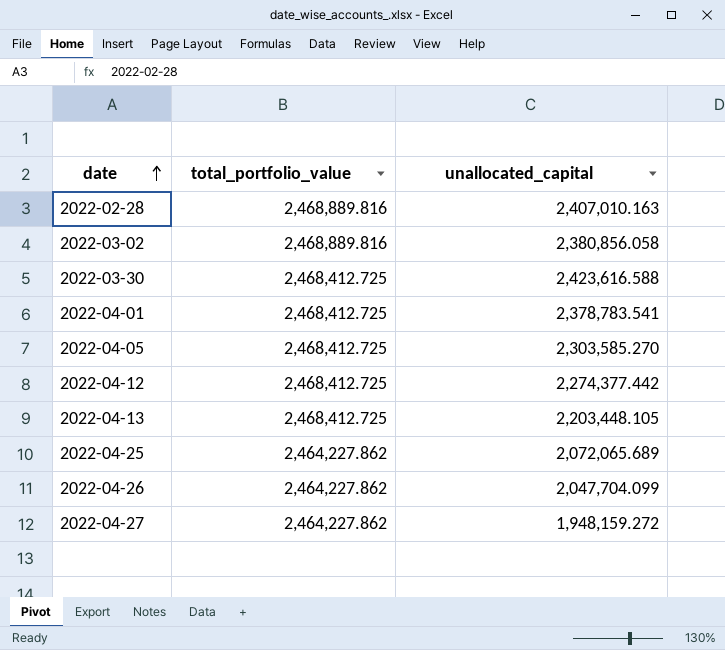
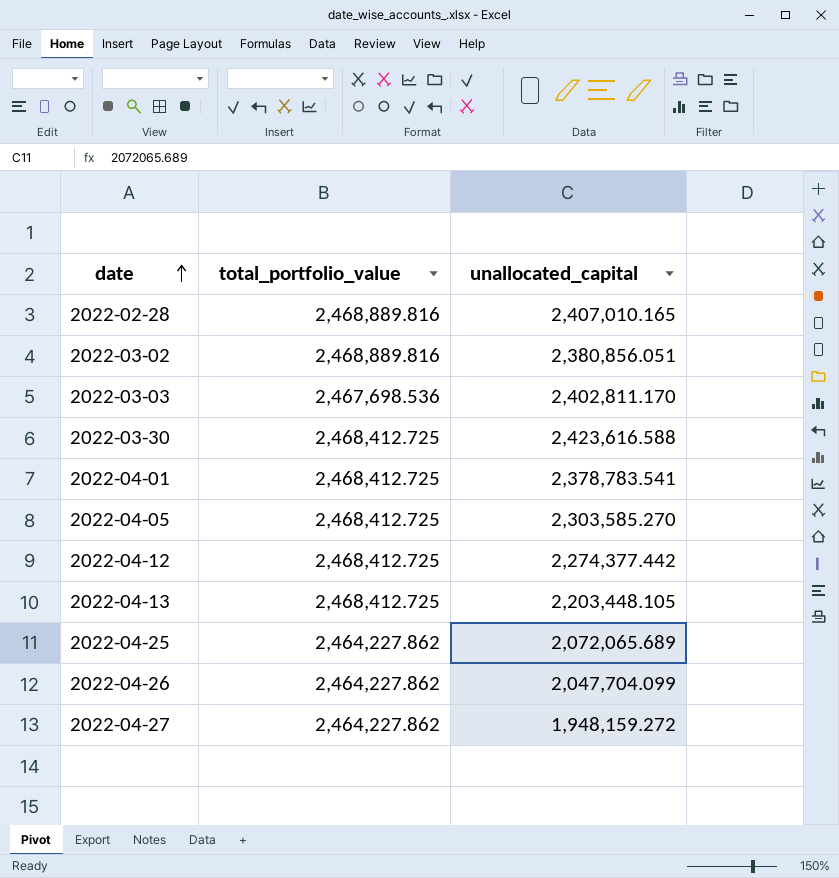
2022-02-28 | unallocated_capital: 2,407,010.163 -> 2,407,010.165
2022-03-02 | unallocated_capital: 2,380,856.058 -> 2,380,856.051
row 2022-03-03: none -> 2,467,698.536 | 2,402,811.170

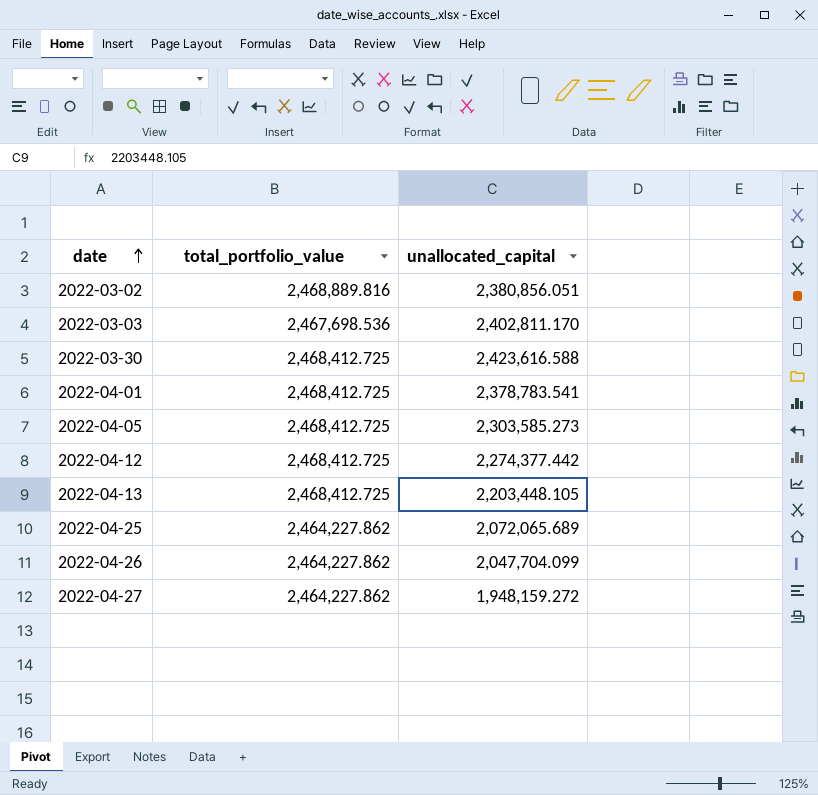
row 2022-02-28: 2,468,889.816 | 2,407,010.165 -> none
2022-04-05 | unallocated_capital: 2,303,585.270 -> 2,303,585.273

